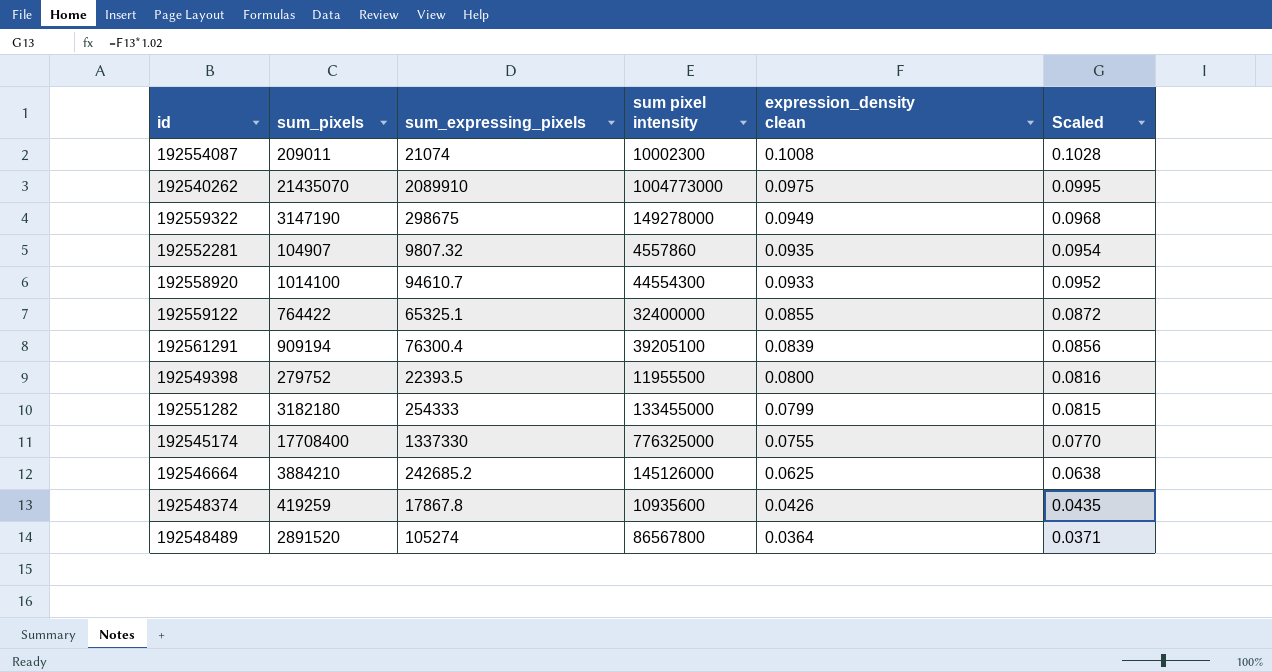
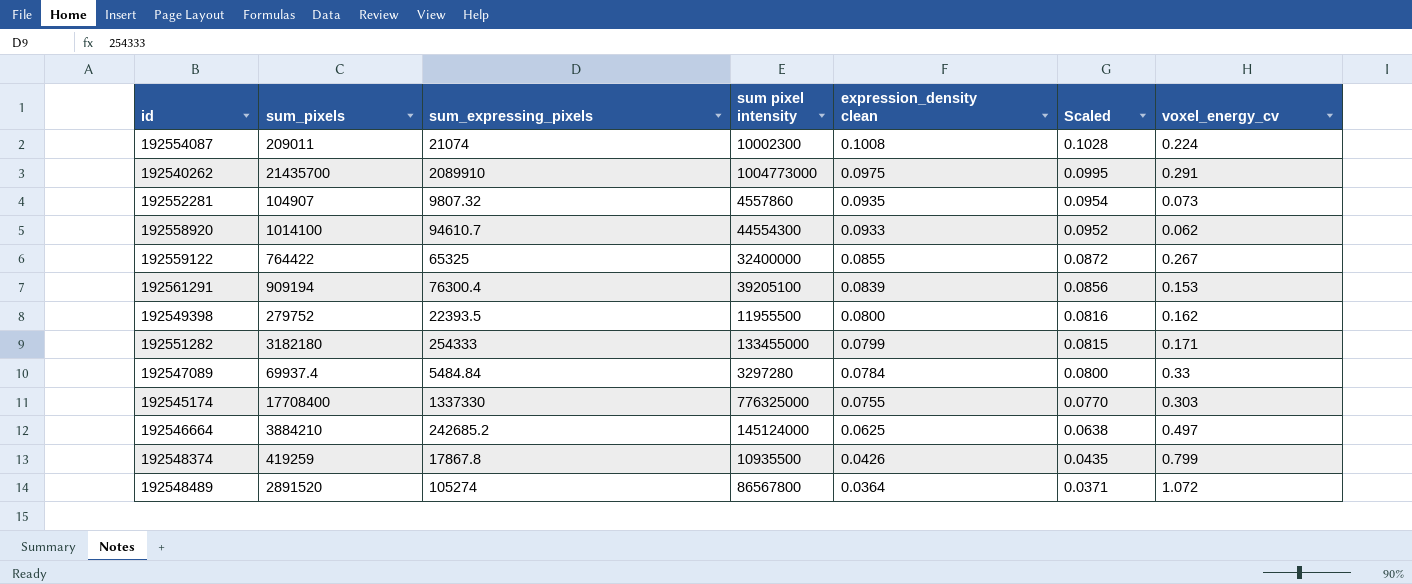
column voxel_energy_cv | position: none -> 7
row 192559322: 3147190 | 298675 | 149278000 | 0.0949 | 0.0968 -> none
192540262 | sum_pixels: 21435070 -> 21435700
192559122 | sum_expressing_pixels: 65325.1 -> 65325
row 192547089: none -> 69937.4 | 5484.84 | 3297280 | 0.0784 | 0.0800 | 0.33
192546664 | sum pixel intensity: 145126000 -> 145124000
192548374 | sum pixel intensity: 10935600 -> 10935500

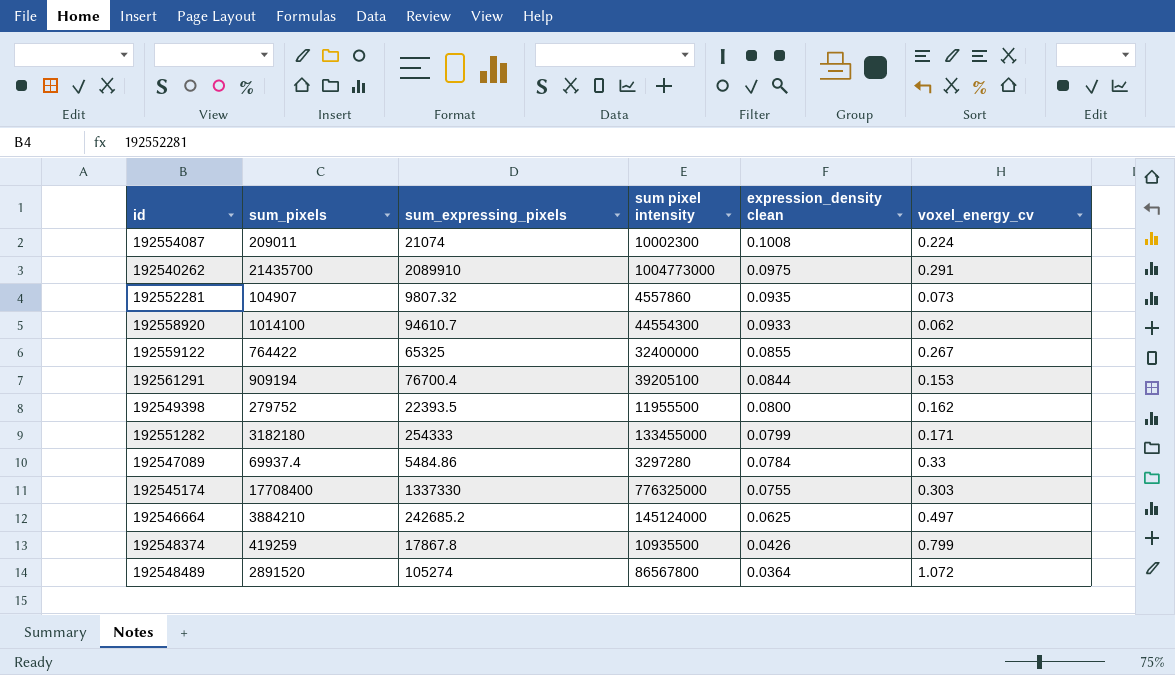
column Scaled | formula: [expression_density clean] * 1.02 -> none
192561291 | sum_expressing_pixels: 76300.4 -> 76700.4
192561291 | expression_density clean: 0.0839 -> 0.0844
192547089 | sum_expressing_pixels: 5484.84 -> 5484.86

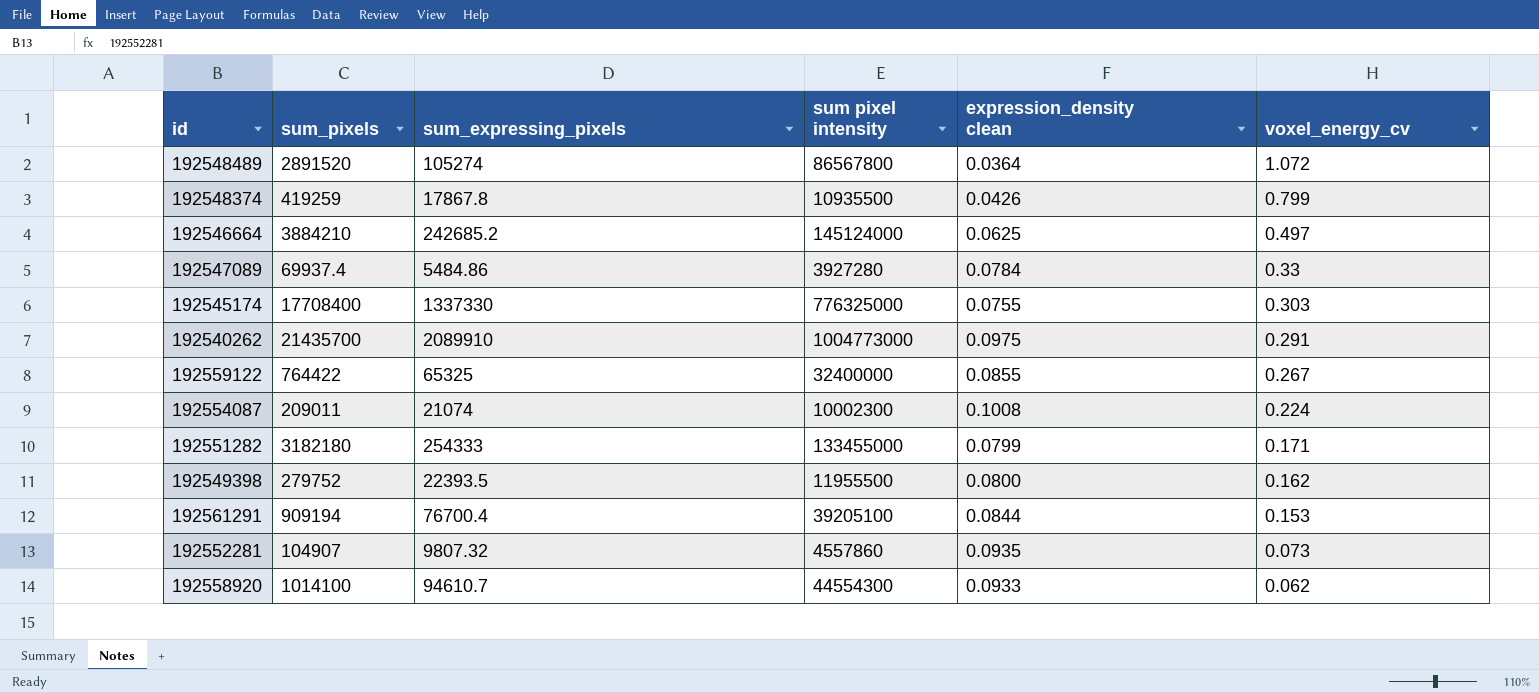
row order: expression_density clean descending -> voxel_energy_cv descending
192547089 | sum pixel intensity: 3297280 -> 3927280

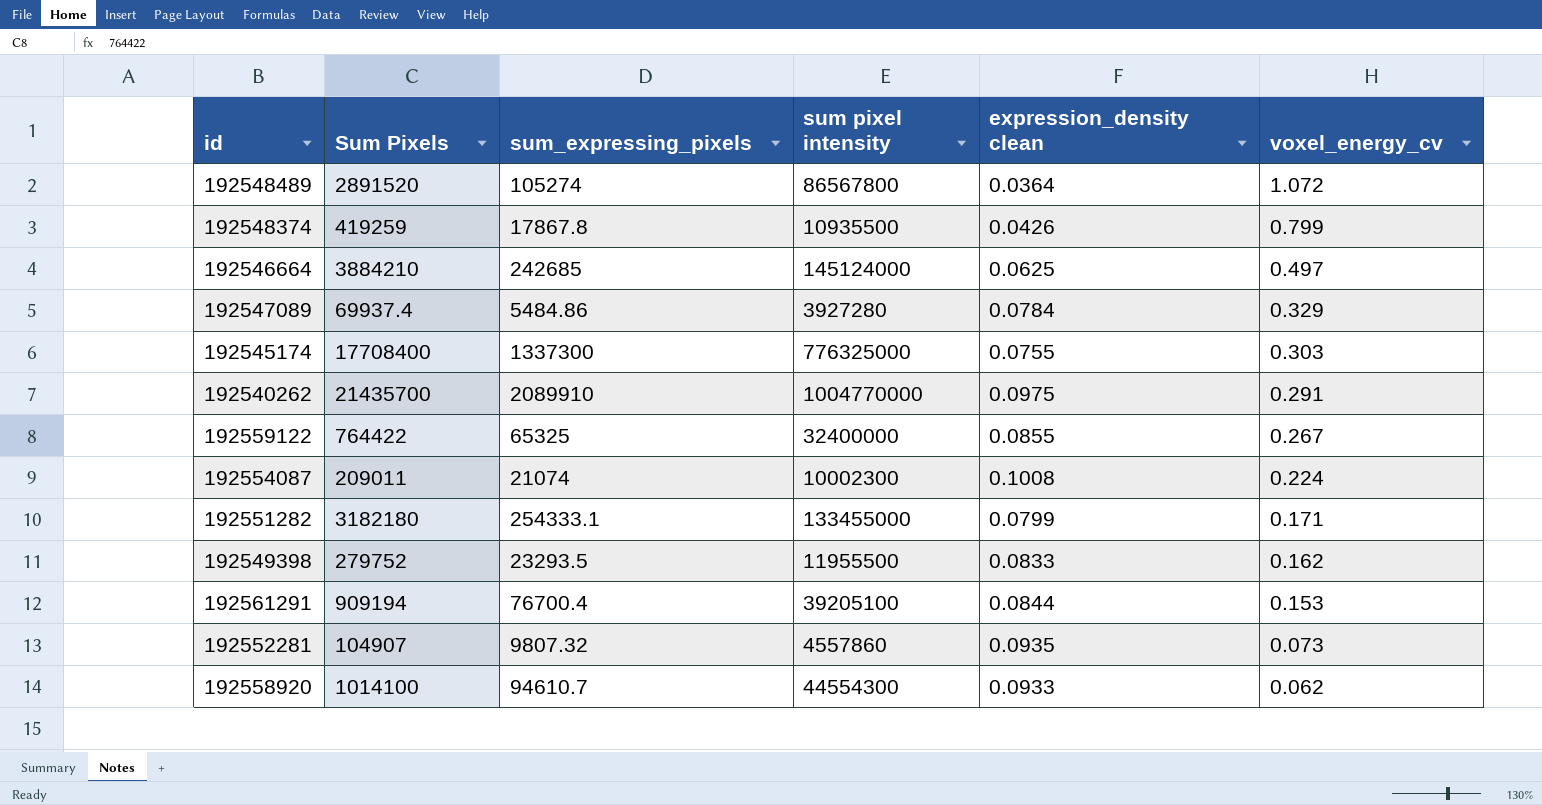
column name: sum_pixels -> Sum Pixels
192546664 | sum_expressing_pixels: 242685.2 -> 242685
192547089 | voxel_energy_cv: 0.33 -> 0.329
192545174 | sum_expressing_pixels: 1337330 -> 1337300
192540262 | sum pixel intensity: 1004773000 -> 1004770000
192551282 | sum_expressing_pixels: 254333 -> 254333.1
192549398 | sum_expressing_pixels: 22393.5 -> 23293.5
192549398 | expression_density clean: 0.0800 -> 0.0833

